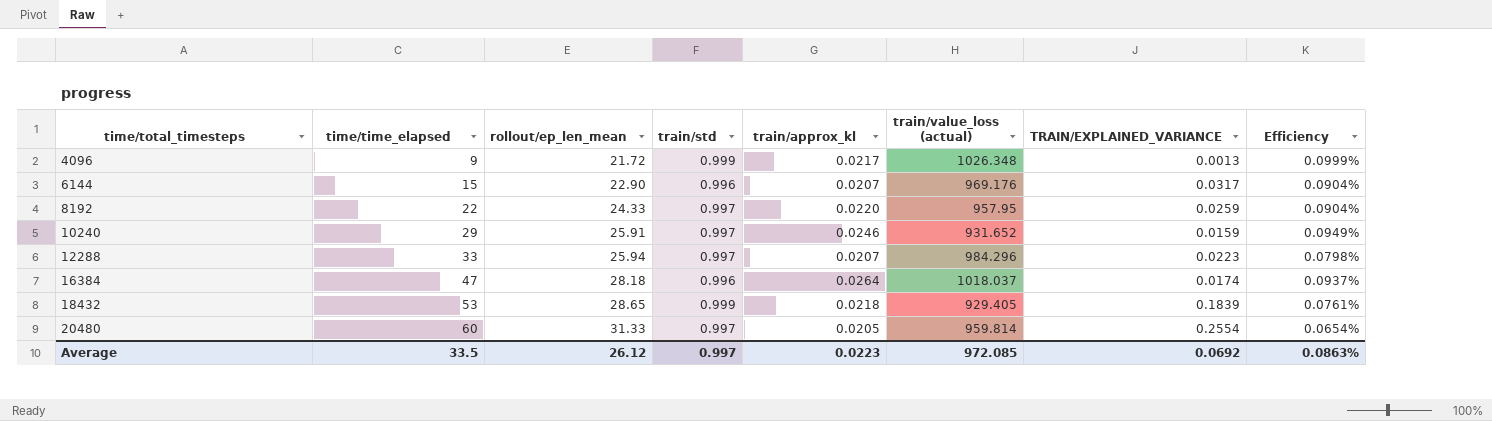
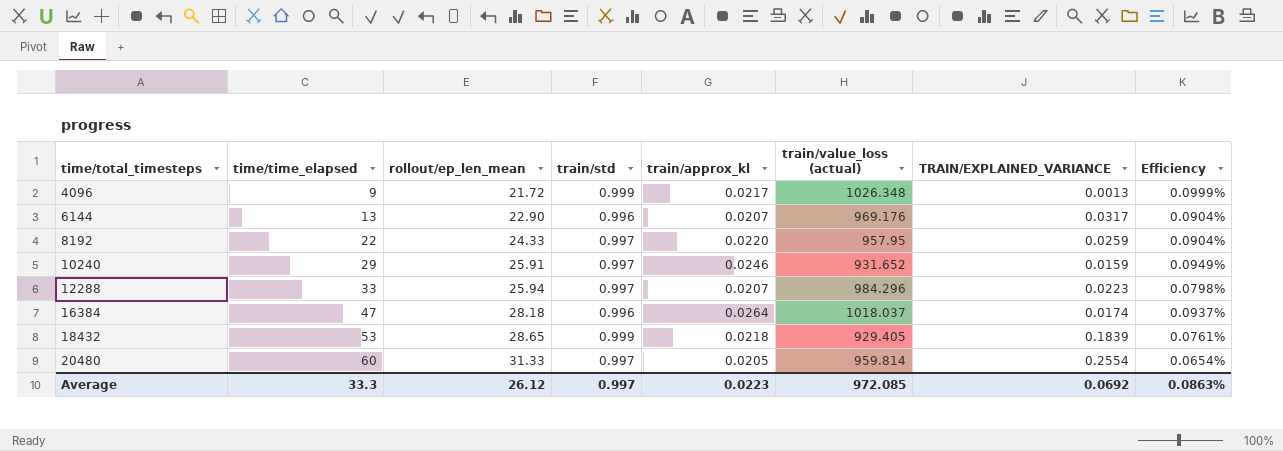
6144 | time/time_elapsed: 15 -> 13
Average | time/time_elapsed: 33.5 -> 33.3

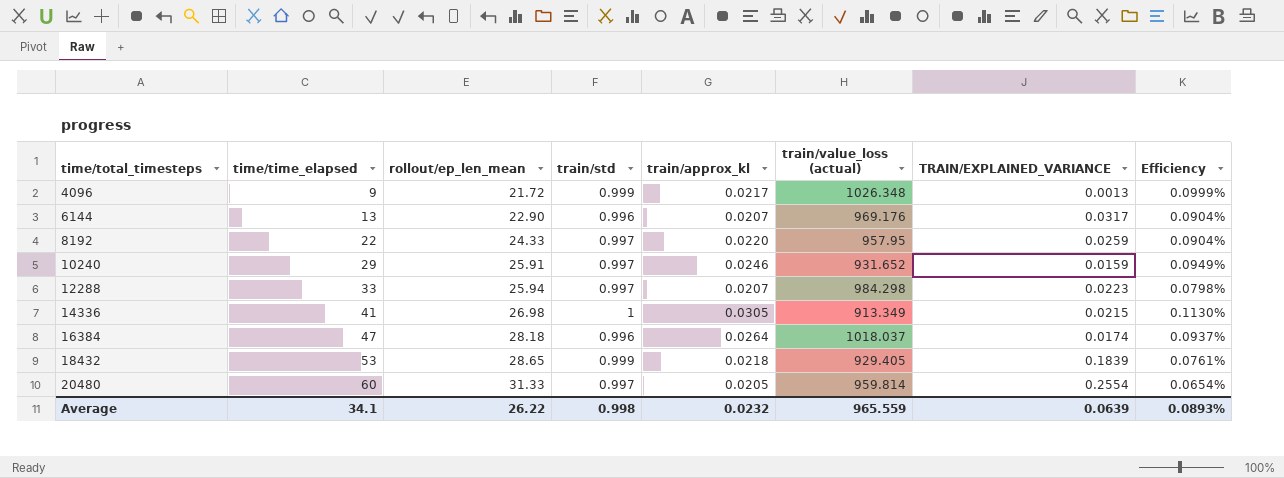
12288 | train/value_loss (actual): 984.296 -> 984.298
row 14336: none -> 41 | 26.98 | 1 | 0.0305 | 913.349 | 0.0215 | 0.1130%
Average | time/time_elapsed: 33.3 -> 34.1
Average | rollout/ep_len_mean: 26.12 -> 26.22
Average | train/std: 0.997 -> 0.998
Average | train/approx_kl: 0.0223 -> 0.0232
Average | train/value_loss (actual): 972.085 -> 965.559
Average | TRAIN/EXPLAINED_VARIANCE: 0.0692 -> 0.0639
Average | Efficiency: 0.0863% -> 0.0893%

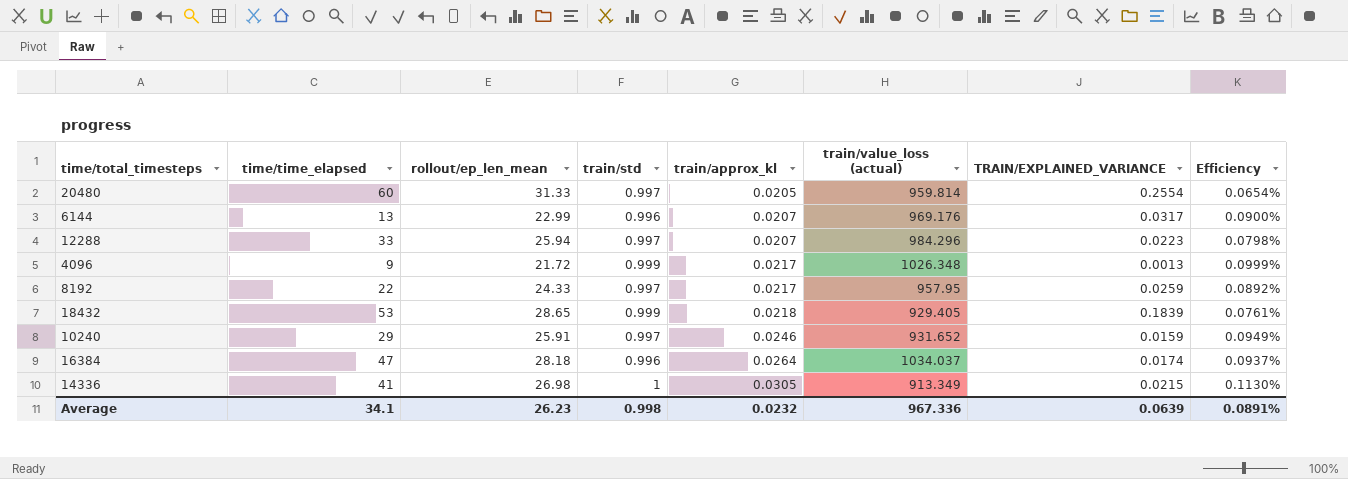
row order: time/total_timesteps ascending -> train/approx_kl ascending
6144 | rollout/ep_len_mean: 22.90 -> 22.99
6144 | Efficiency: 0.0904% -> 0.0900%
12288 | train/value_loss (actual): 984.298 -> 984.296
8192 | train/approx_kl: 0.0220 -> 0.0217
8192 | Efficiency: 0.0904% -> 0.0892%
16384 | train/value_loss (actual): 1018.037 -> 1034.037
Average | rollout/ep_len_mean: 26.22 -> 26.23
Average | train/value_loss (actual): 965.559 -> 967.336
Average | Efficiency: 0.0893% -> 0.0891%

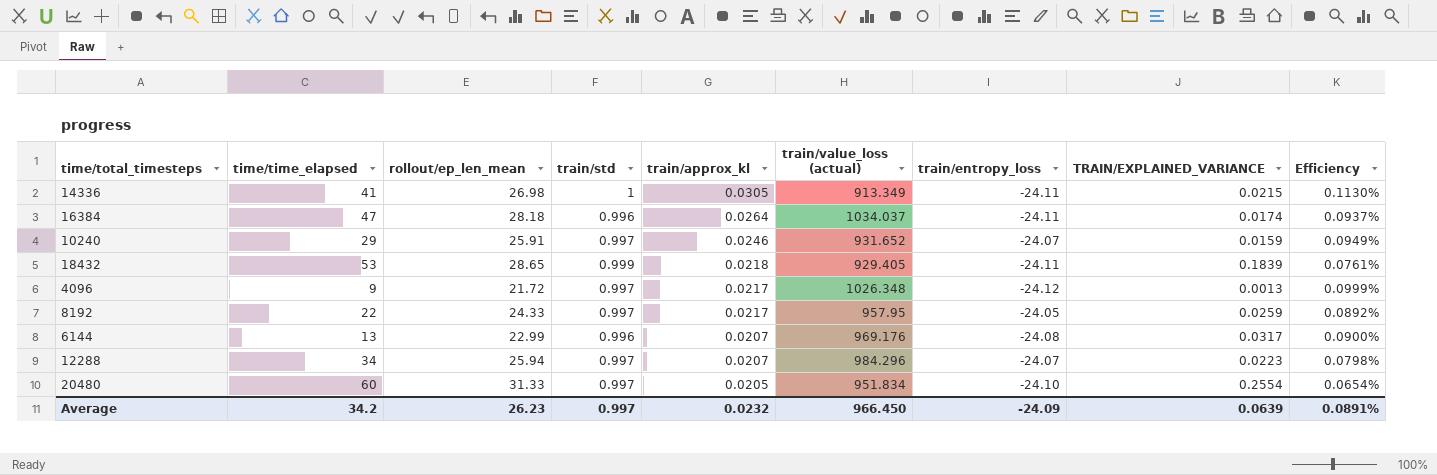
row order: train/approx_kl ascending -> train/approx_kl descending
column train/entropy_loss | position: none -> 7
4096 | train/std: 0.999 -> 0.997
12288 | time/time_elapsed: 33 -> 34
20480 | train/value_loss (actual): 959.814 -> 951.834
Average | time/time_elapsed: 34.1 -> 34.2
Average | train/std: 0.998 -> 0.997
Average | train/value_loss (actual): 967.336 -> 966.450

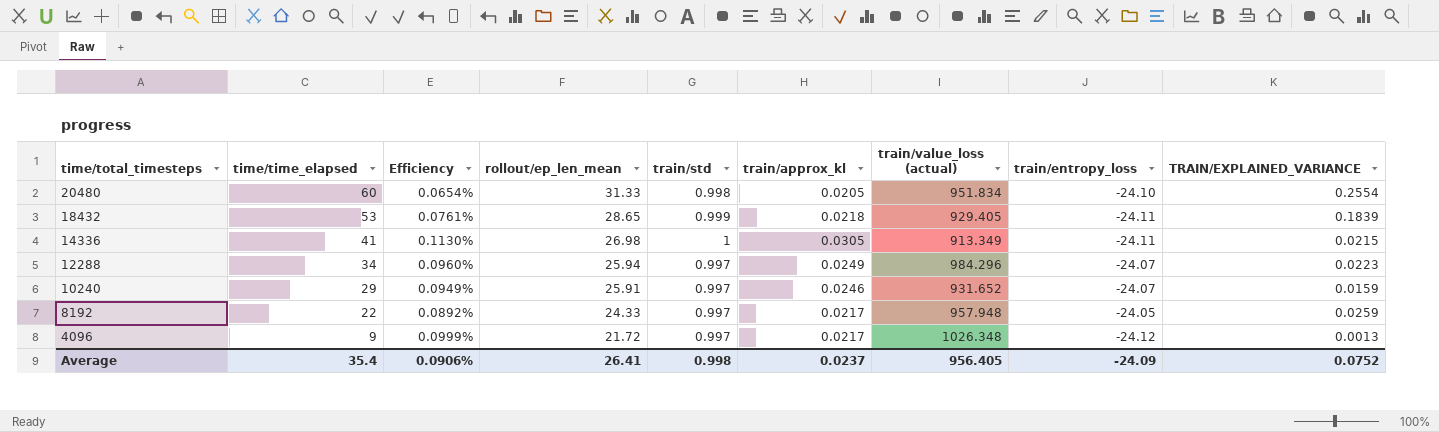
row order: train/approx_kl descending -> time/total_timesteps descending
column Efficiency | position: 9 -> 3
row 16384: 47 | 28.18 | 0.996 | 0.0264 | 1034.037 | -24.11 | 0.0174 | 0.0937% -> none
row 6144: 13 | 22.99 | 0.996 | 0.0207 | 969.176 | -24.08 | 0.0317 | 0.0900% -> none
20480 | train/std: 0.997 -> 0.998
12288 | Efficiency: 0.0798% -> 0.0960%
12288 | train/approx_kl: 0.0207 -> 0.0249
8192 | train/value_loss (actual): 957.95 -> 957.948
Average | time/time_elapsed: 34.2 -> 35.4
Average | Efficiency: 0.0891% -> 0.0906%
Average | rollout/ep_len_mean: 26.23 -> 26.41
Average | train/std: 0.997 -> 0.998
Average | train/approx_kl: 0.0232 -> 0.0237
Average | train/value_loss (actual): 966.450 -> 956.405
Average | TRAIN/EXPLAINED_VARIANCE: 0.0639 -> 0.0752

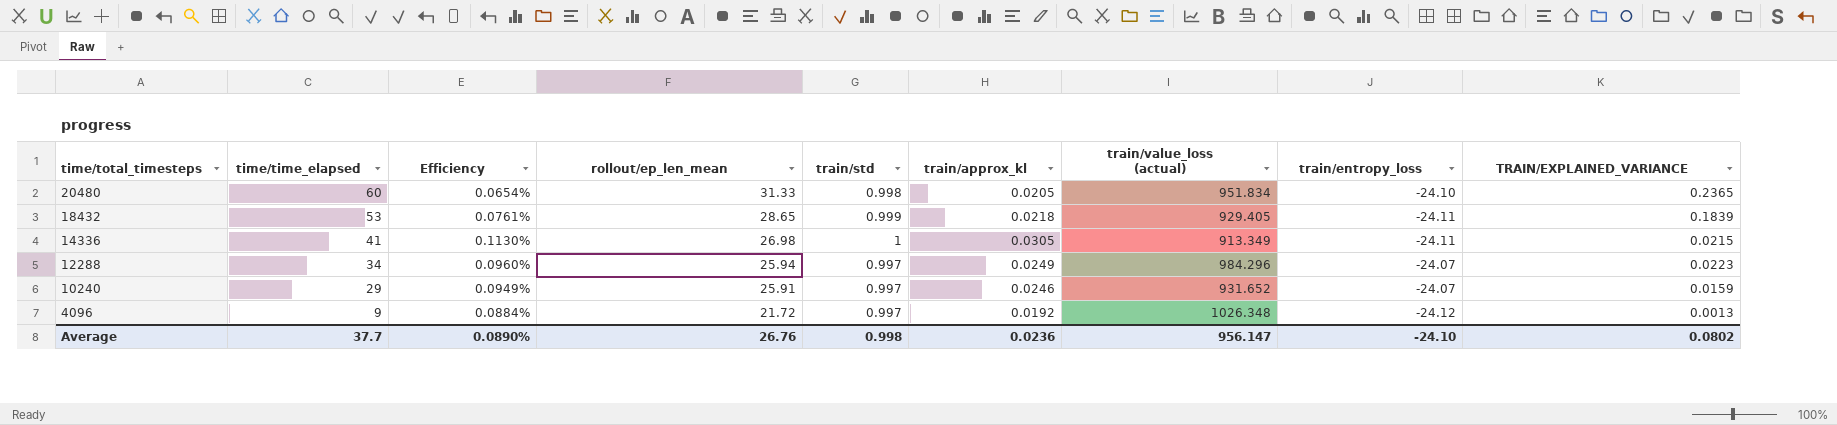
row 8192: 22 | 0.0892% | 24.33 | 0.997 | 0.0217 | 957.948 | -24.05 | 0.0259 -> none
20480 | TRAIN/EXPLAINED_VARIANCE: 0.2554 -> 0.2365
4096 | Efficiency: 0.0999% -> 0.0884%
4096 | train/approx_kl: 0.0217 -> 0.0192
Average | time/time_elapsed: 35.4 -> 37.7
Average | Efficiency: 0.0906% -> 0.0890%
Average | rollout/ep_len_mean: 26.41 -> 26.76
Average | train/approx_kl: 0.0237 -> 0.0236
Average | train/value_loss (actual): 956.405 -> 956.147
Average | train/entropy_loss: -24.09 -> -24.10
Average | TRAIN/EXPLAINED_VARIANCE: 0.0752 -> 0.0802

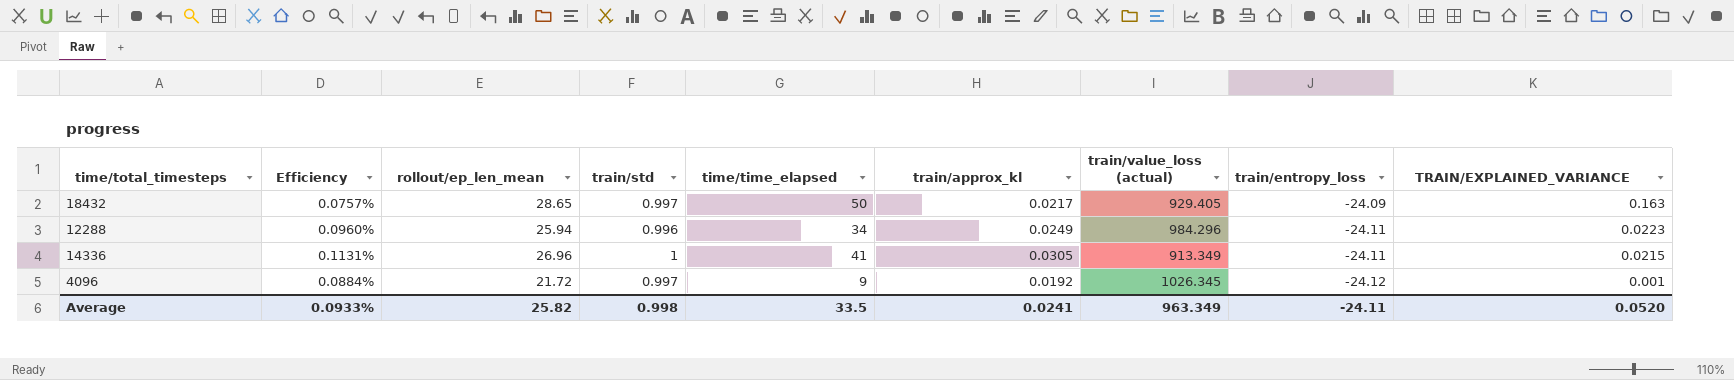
row order: time/total_timesteps descending -> train/entropy_loss descending
column time/time_elapsed | position: 2 -> 5
row 20480: 60 | 0.0654% | 31.33 | 0.998 | 0.0205 | 951.834 | -24.10 | 0.2365 -> none
row 10240: 29 | 0.0949% | 25.91 | 0.997 | 0.0246 | 931.652 | -24.07 | 0.0159 -> none
18432 | Efficiency: 0.0761% -> 0.0757%
18432 | train/std: 0.999 -> 0.997
18432 | time/time_elapsed: 53 -> 50
18432 | train/approx_kl: 0.0218 -> 0.0217
18432 | train/entropy_loss: -24.11 -> -24.09
18432 | TRAIN/EXPLAINED_VARIANCE: 0.1839 -> 0.163
12288 | train/std: 0.997 -> 0.996
12288 | train/entropy_loss: -24.07 -> -24.11
14336 | Efficiency: 0.1130% -> 0.1131%
14336 | rollout/ep_len_mean: 26.98 -> 26.96
4096 | train/value_loss (actual): 1026.348 -> 1026.345
4096 | TRAIN/EXPLAINED_VARIANCE: 0.0013 -> 0.001
Average | Efficiency: 0.0890% -> 0.0933%
Average | rollout/ep_len_mean: 26.76 -> 25.82
Average | time/time_elapsed: 37.7 -> 33.5
Average | train/approx_kl: 0.0236 -> 0.0241
Average | train/value_loss (actual): 956.147 -> 963.349
Average | train/entropy_loss: -24.10 -> -24.11
Average | TRAIN/EXPLAINED_VARIANCE: 0.0802 -> 0.0520

